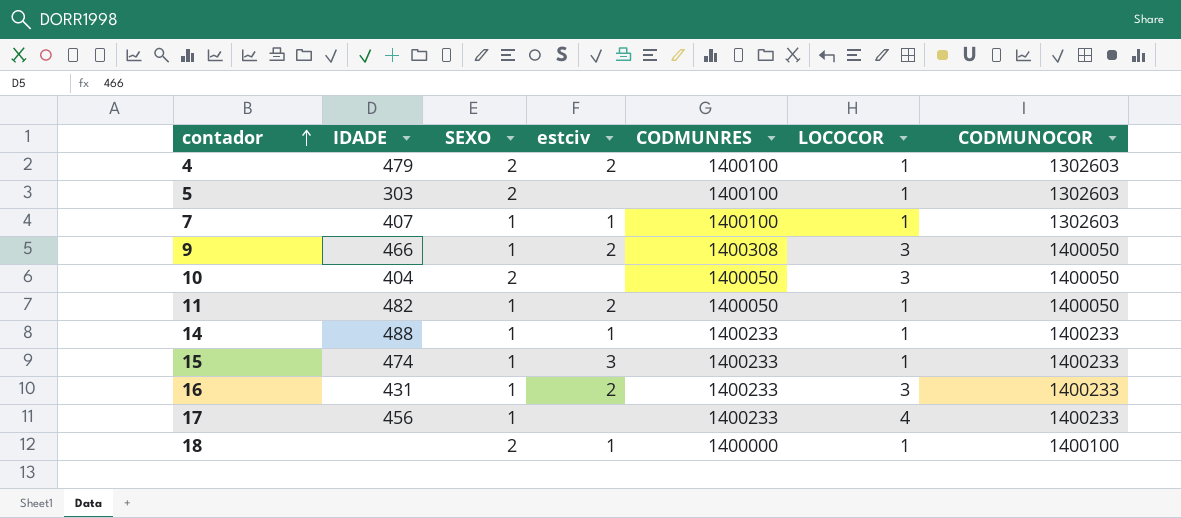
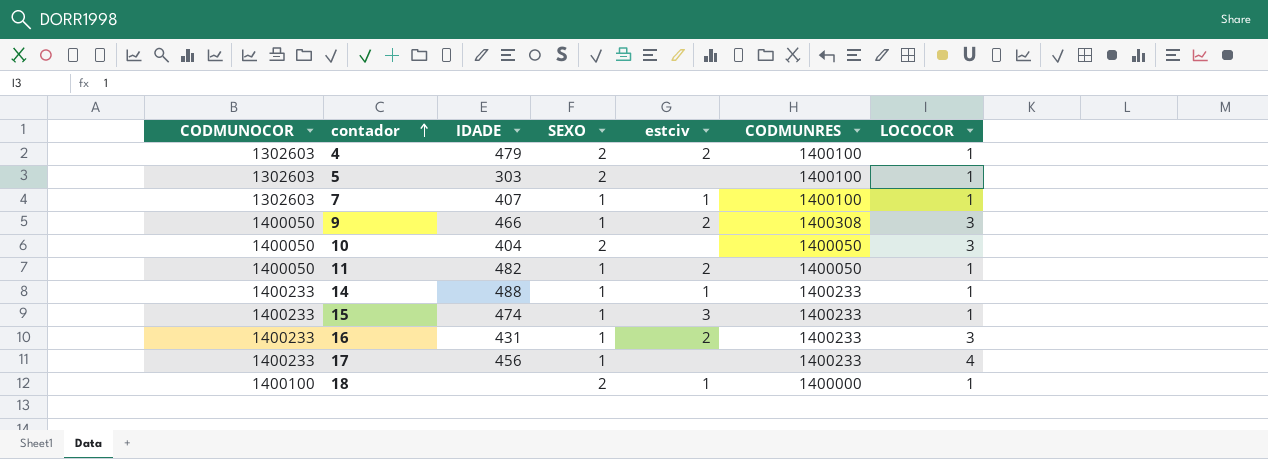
column CODMUNOCOR | position: 7 -> 1

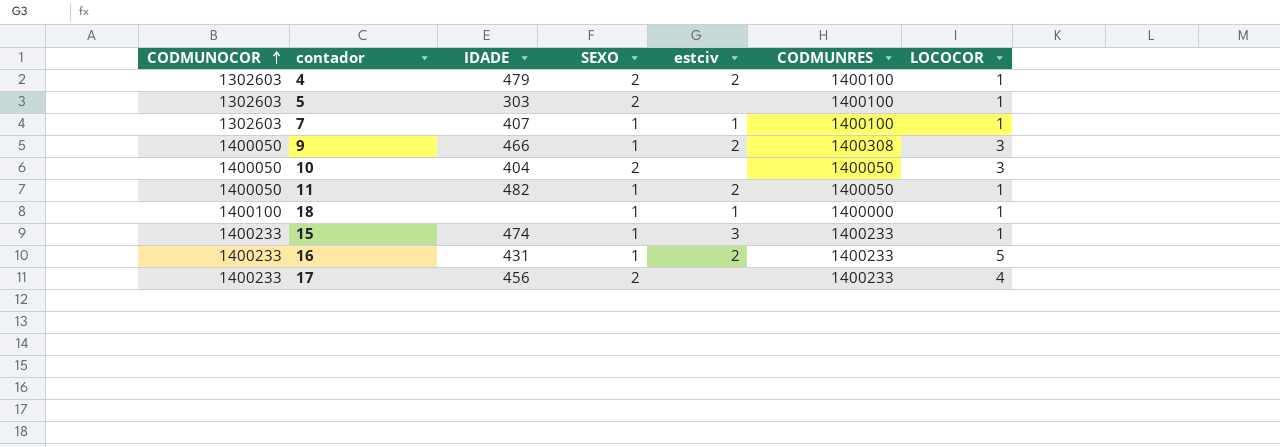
row order: contador ascending -> CODMUNOCOR ascending
row 14: 1400233 | 488 | 1 | 1 | 1400233 | 1 -> none
18 | SEXO: 2 -> 1
16 | LOCOCOR: 3 -> 5
17 | SEXO: 1 -> 2

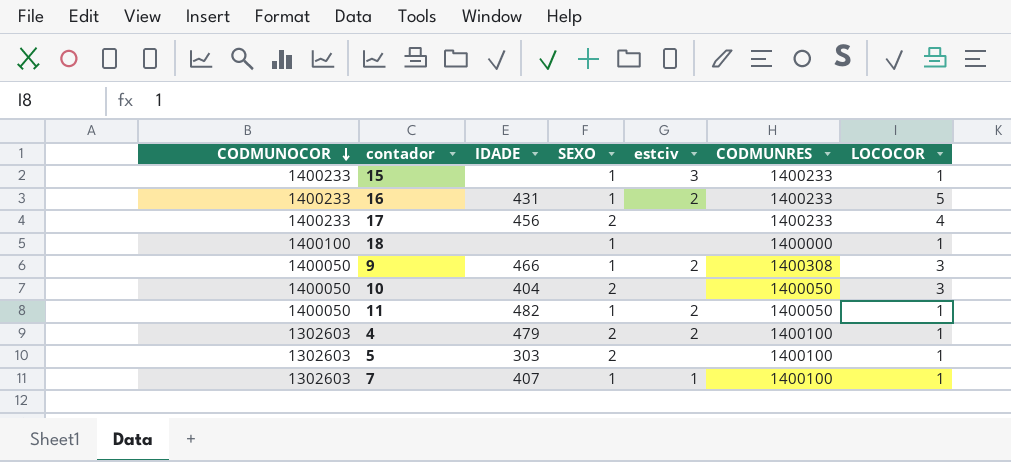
row order: CODMUNOCOR ascending -> CODMUNOCOR descending
15 | IDADE: 474 -> none
18 | estciv: 1 -> none

